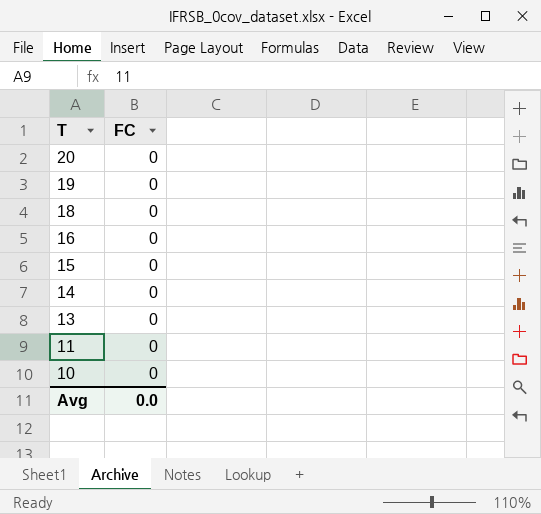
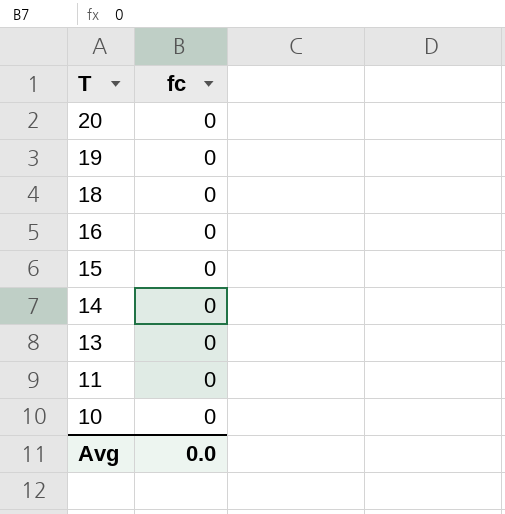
column name: FC -> fc

